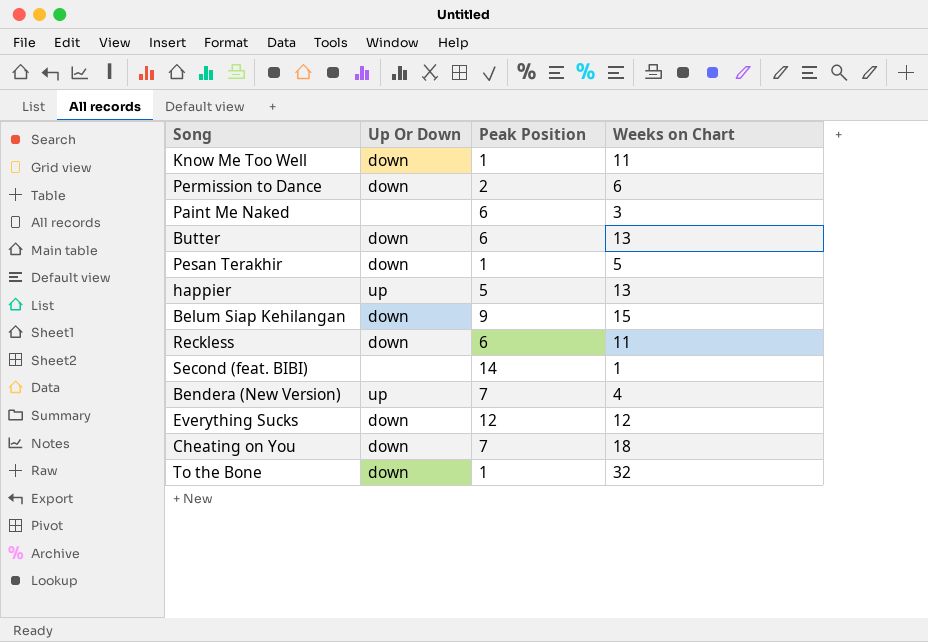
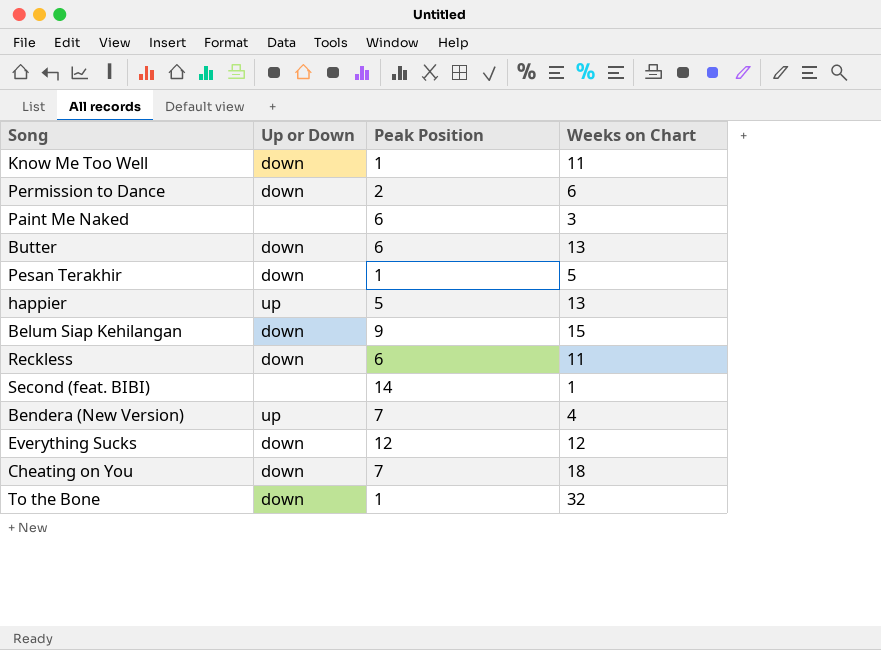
column name: Up Or Down -> Up or Down

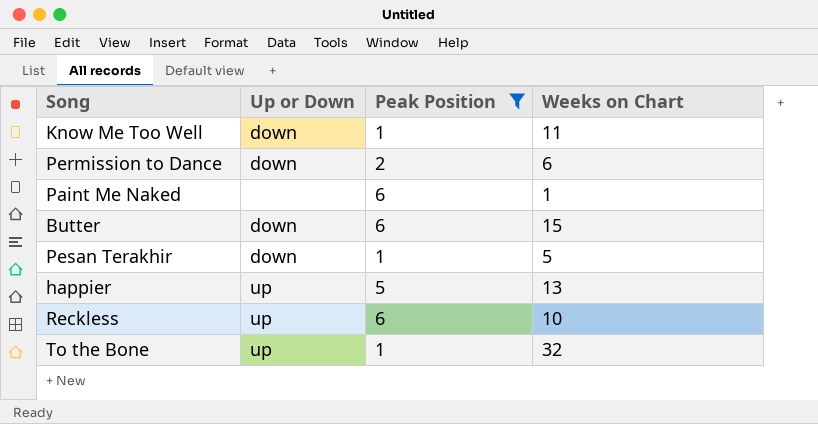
filter: none -> Peak Position <= 6
Paint Me Naked | Weeks on Chart: 3 -> 1
Butter | Weeks on Chart: 13 -> 15
Reckless | Up or Down: down -> up
Reckless | Weeks on Chart: 11 -> 10
To the Bone | Up or Down: down -> up

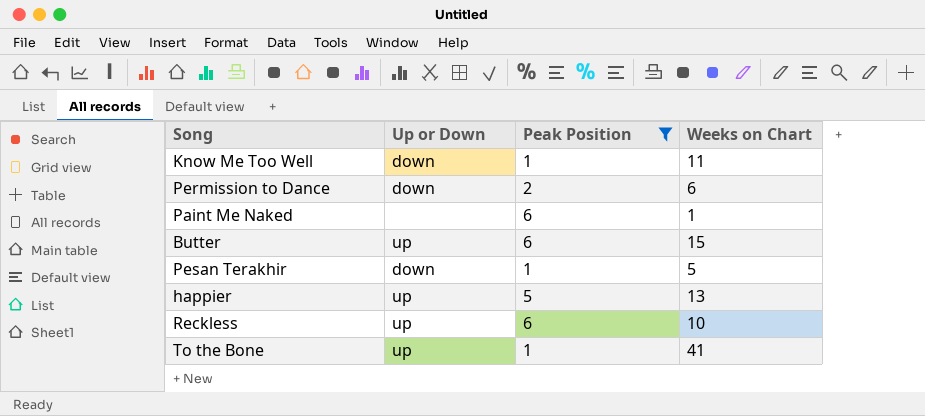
Butter | Up or Down: down -> up
To the Bone | Weeks on Chart: 32 -> 41

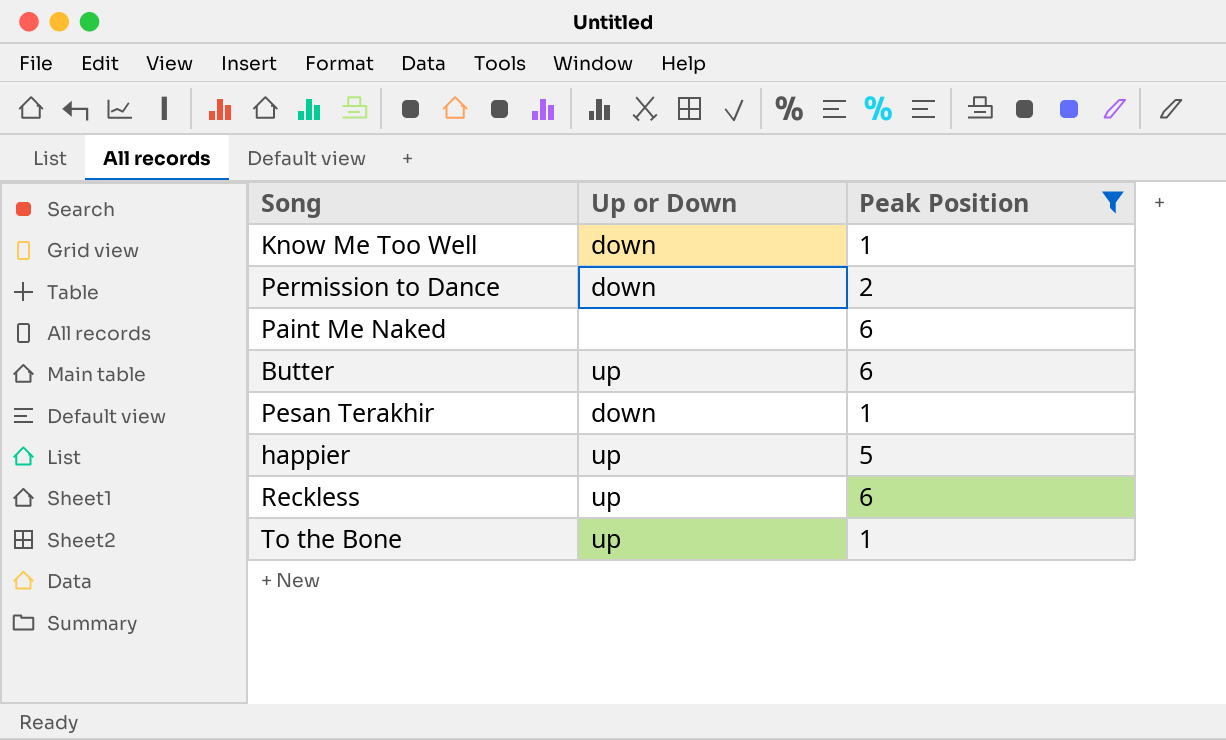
column Weeks on Chart | position: 4 -> none

